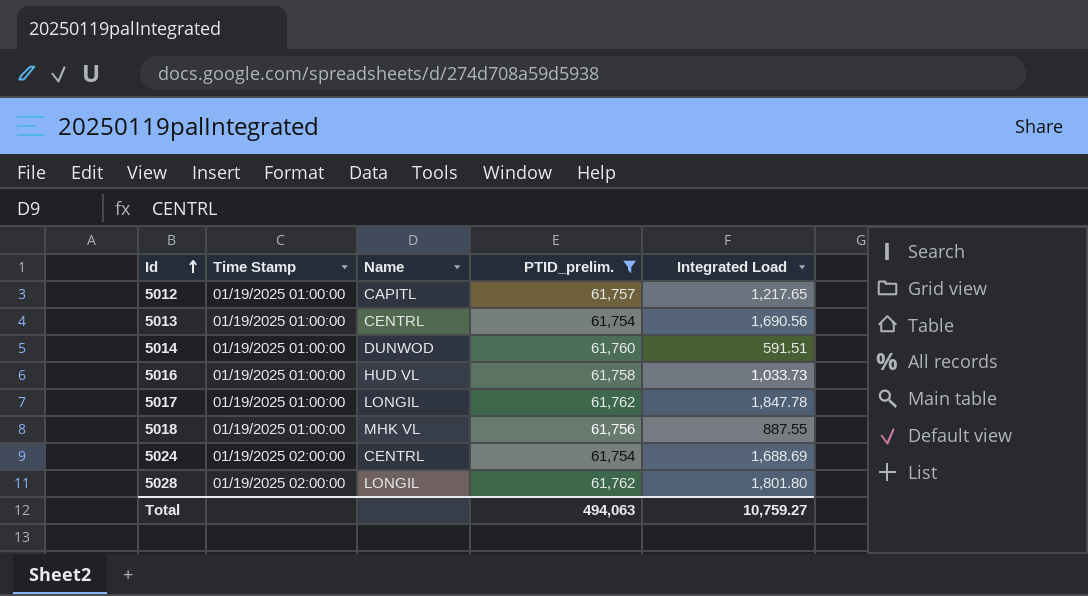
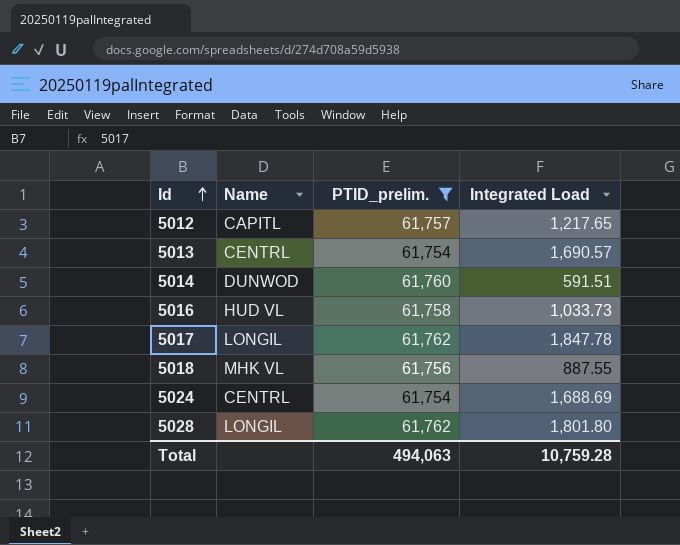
column Time Stamp | position: 2 -> none
5013 | Integrated Load: 1,690.56 -> 1,690.57
Total | Integrated Load: 10,759.27 -> 10,759.28

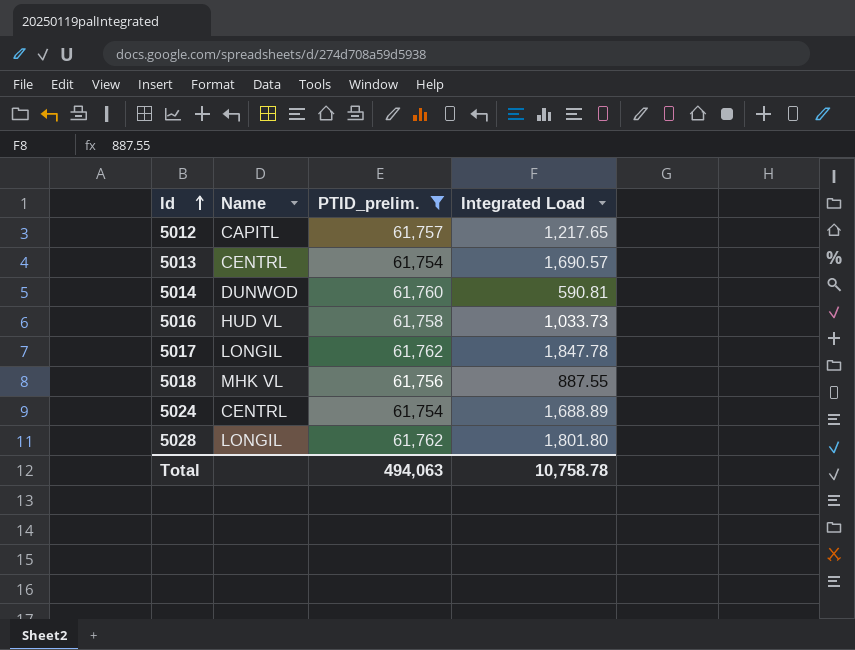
5014 | Integrated Load: 591.51 -> 590.81
5024 | Integrated Load: 1,688.69 -> 1,688.89
Total | Integrated Load: 10,759.28 -> 10,758.78

